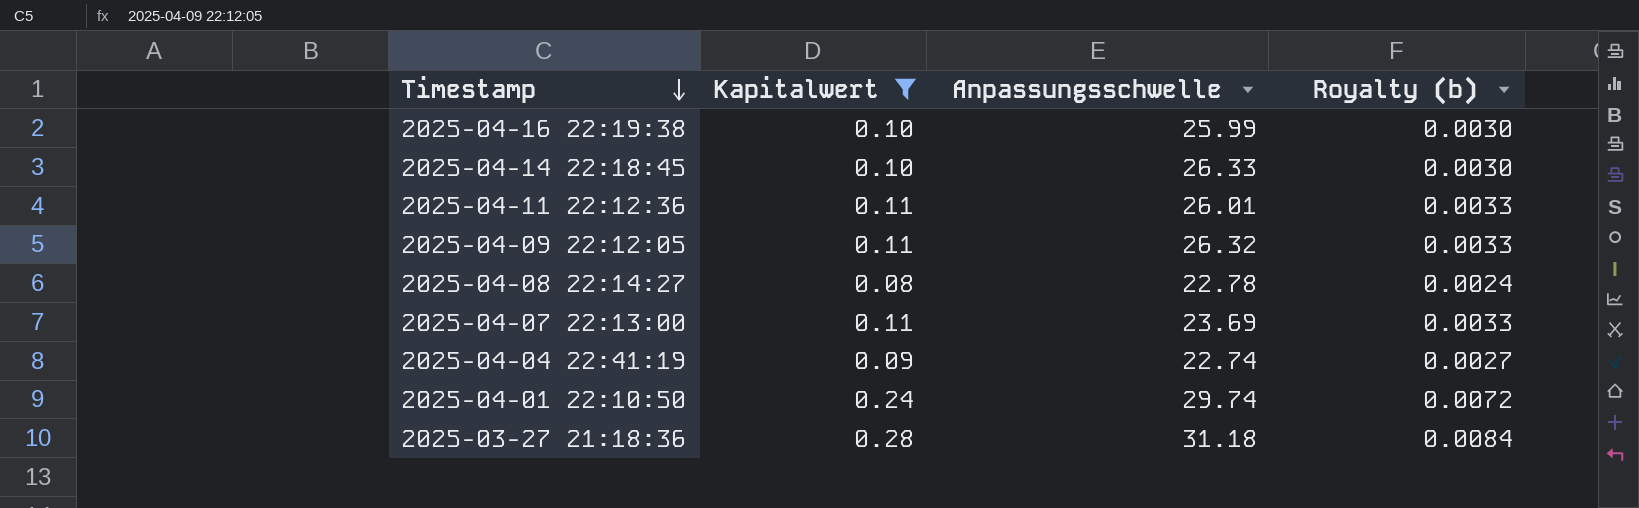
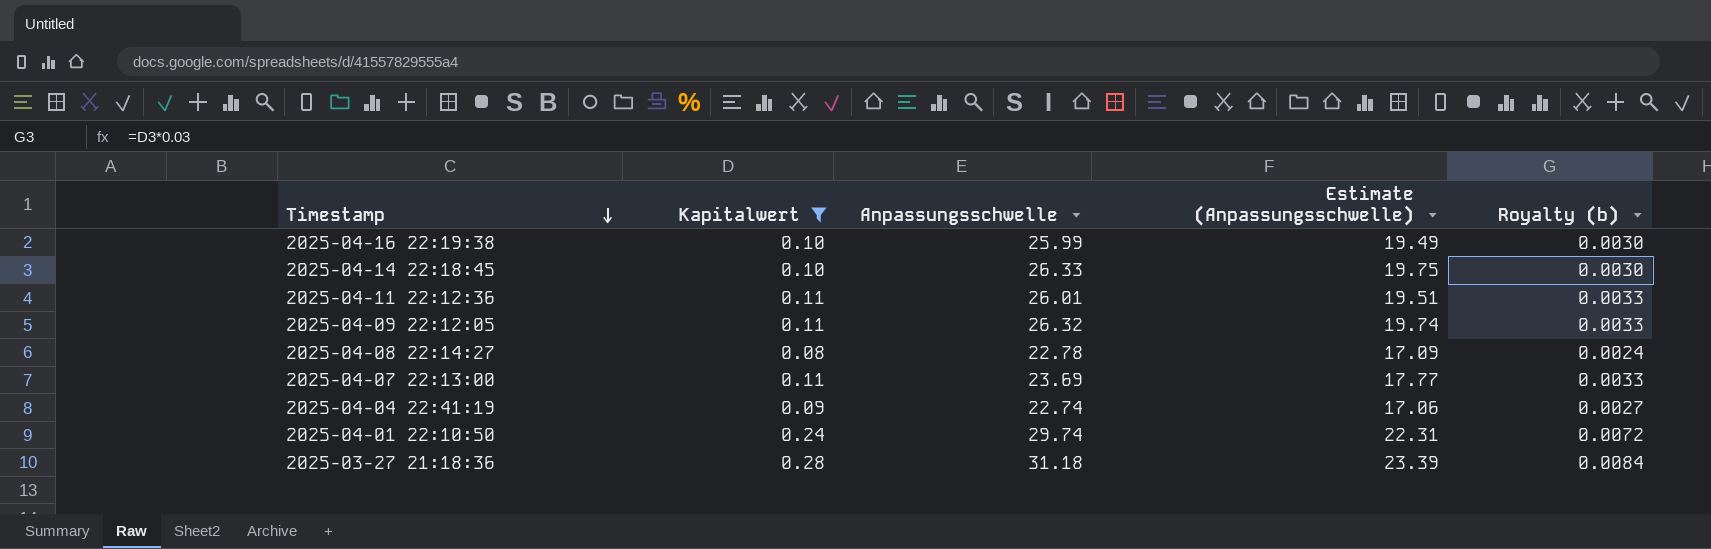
column Estimate (Anpassungsschwelle) | formula: none -> [Anpassungsschwelle] * 0.75

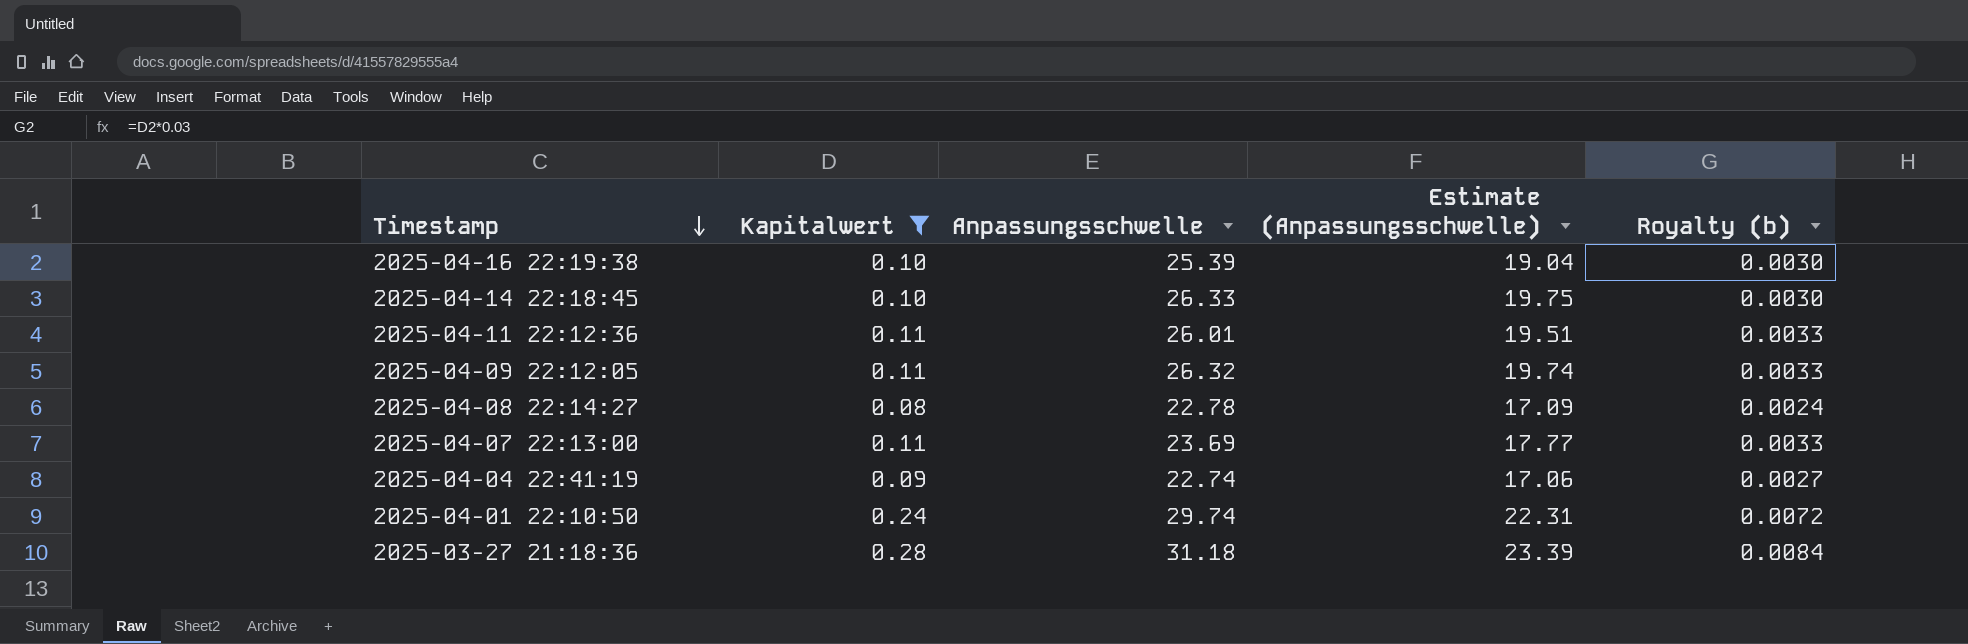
2025-04-16 22:19:38 | Anpassungsschwelle: 25.99 -> 25.39
2025-04-16 22:19:38 | Estimate (Anpassungsschwelle): 19.49 -> 19.04

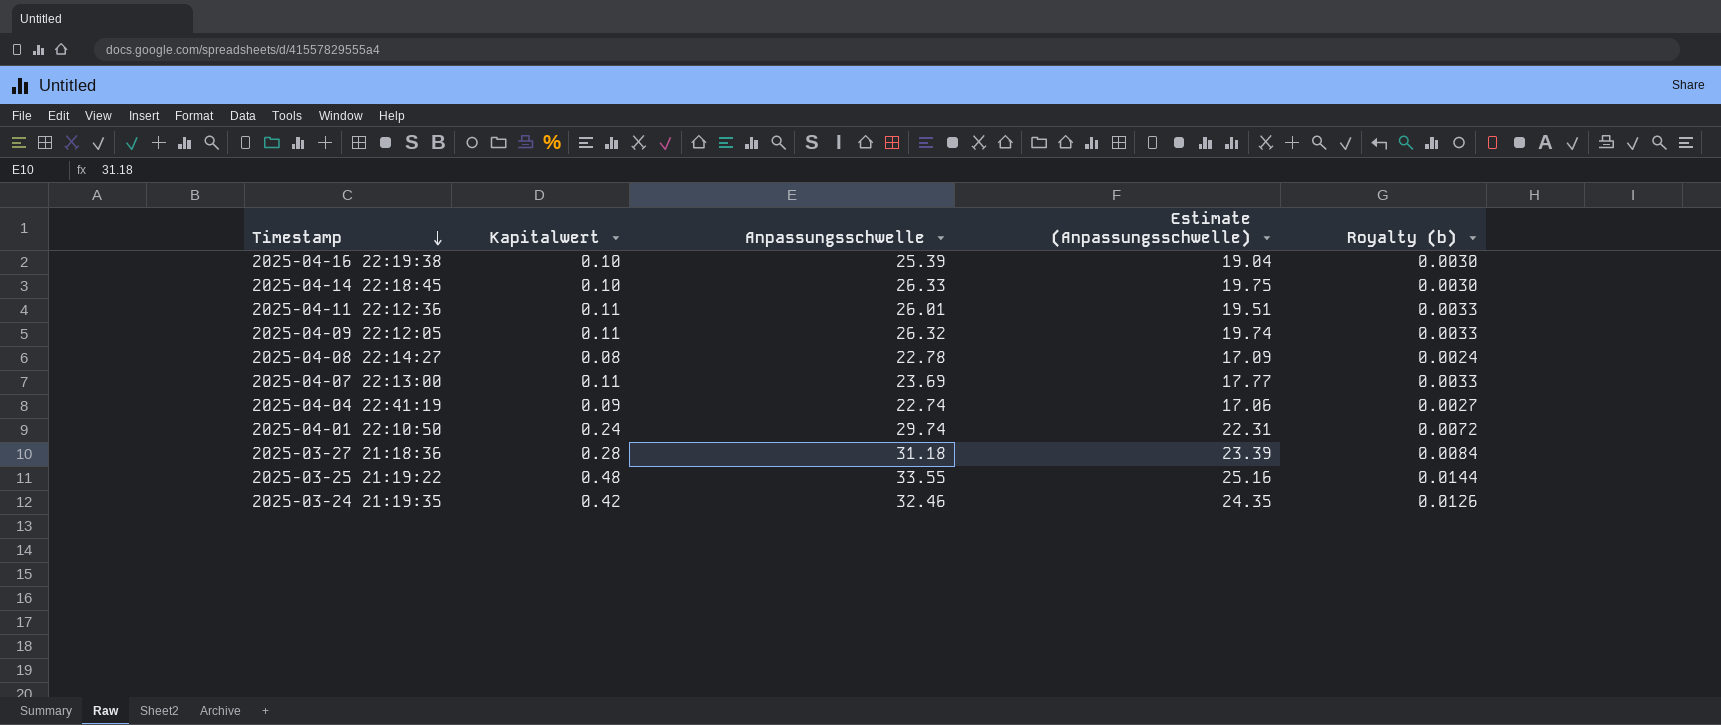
filter: Kapitalwert <= 0.28 -> none

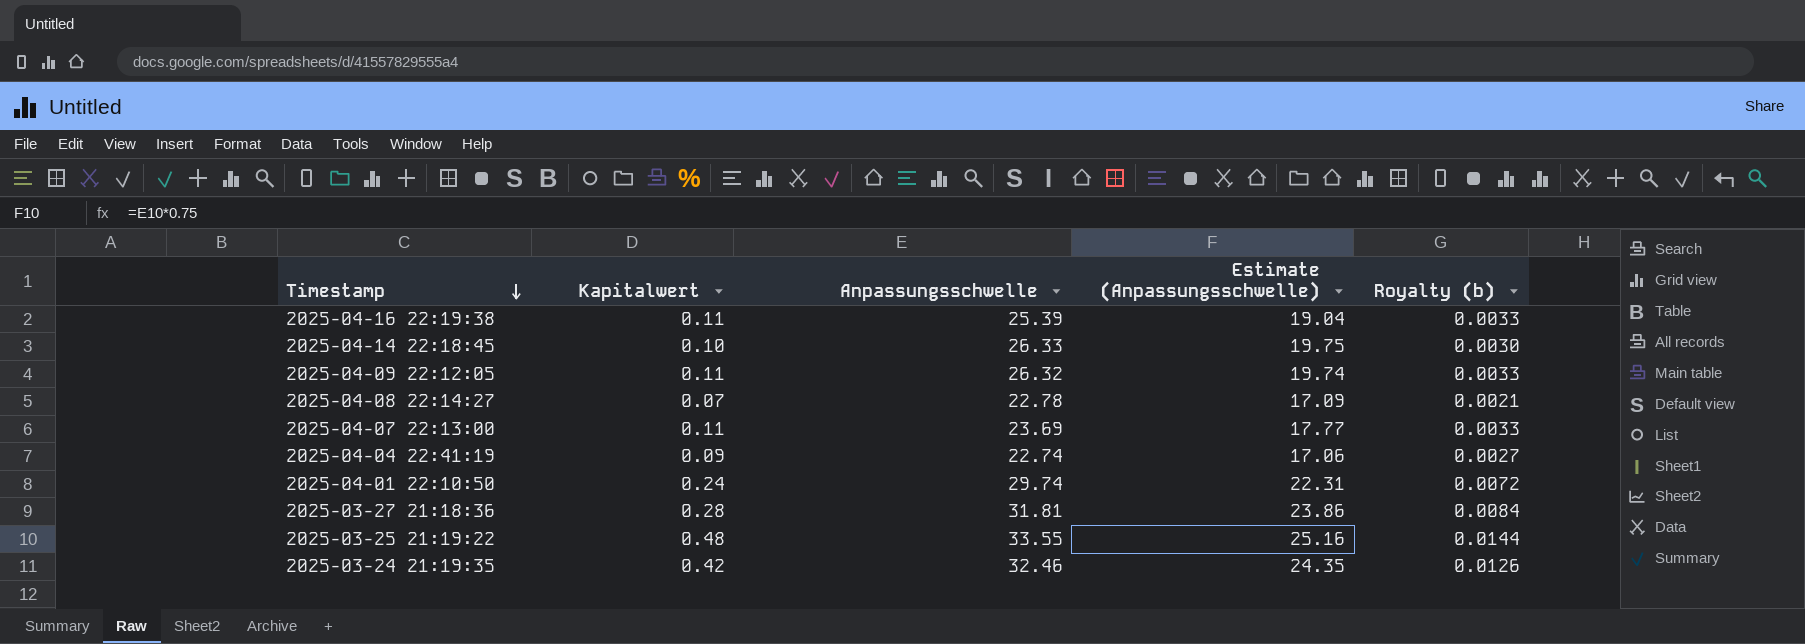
row 2025-04-11 22:12:36: 0.11 | 26.01 | 19.51 | 0.0033 -> none
2025-04-16 22:19:38 | Kapitalwert: 0.10 -> 0.11
2025-04-16 22:19:38 | Royalty (b): 0.0030 -> 0.0033
2025-04-08 22:14:27 | Kapitalwert: 0.08 -> 0.07
2025-04-08 22:14:27 | Royalty (b): 0.0024 -> 0.0021
2025-03-27 21:18:36 | Anpassungsschwelle: 31.18 -> 31.81
2025-03-27 21:18:36 | Estimate (Anpassungsschwelle): 23.39 -> 23.86

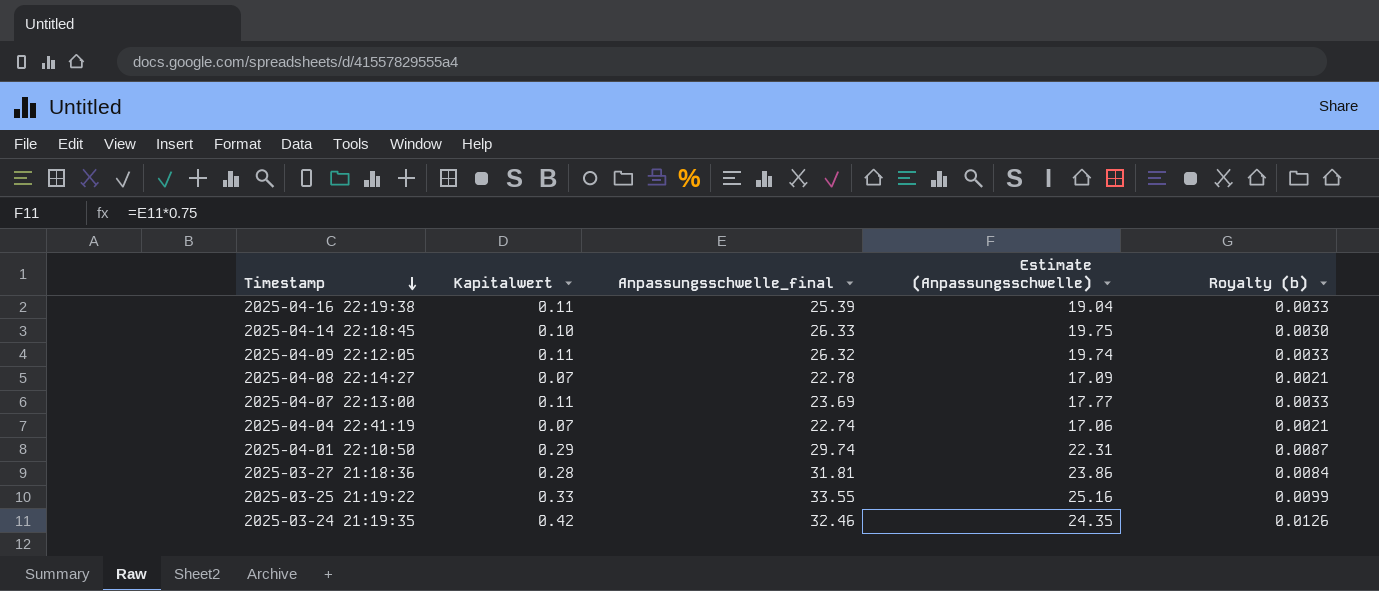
column name: Anpassungsschwelle -> Anpassungsschwelle_final
2025-04-04 22:41:19 | Kapitalwert: 0.09 -> 0.07
2025-04-04 22:41:19 | Royalty (b): 0.0027 -> 0.0021
2025-04-01 22:10:50 | Kapitalwert: 0.24 -> 0.29
2025-04-01 22:10:50 | Royalty (b): 0.0072 -> 0.0087
2025-03-25 21:19:22 | Kapitalwert: 0.48 -> 0.33
2025-03-25 21:19:22 | Royalty (b): 0.0144 -> 0.0099

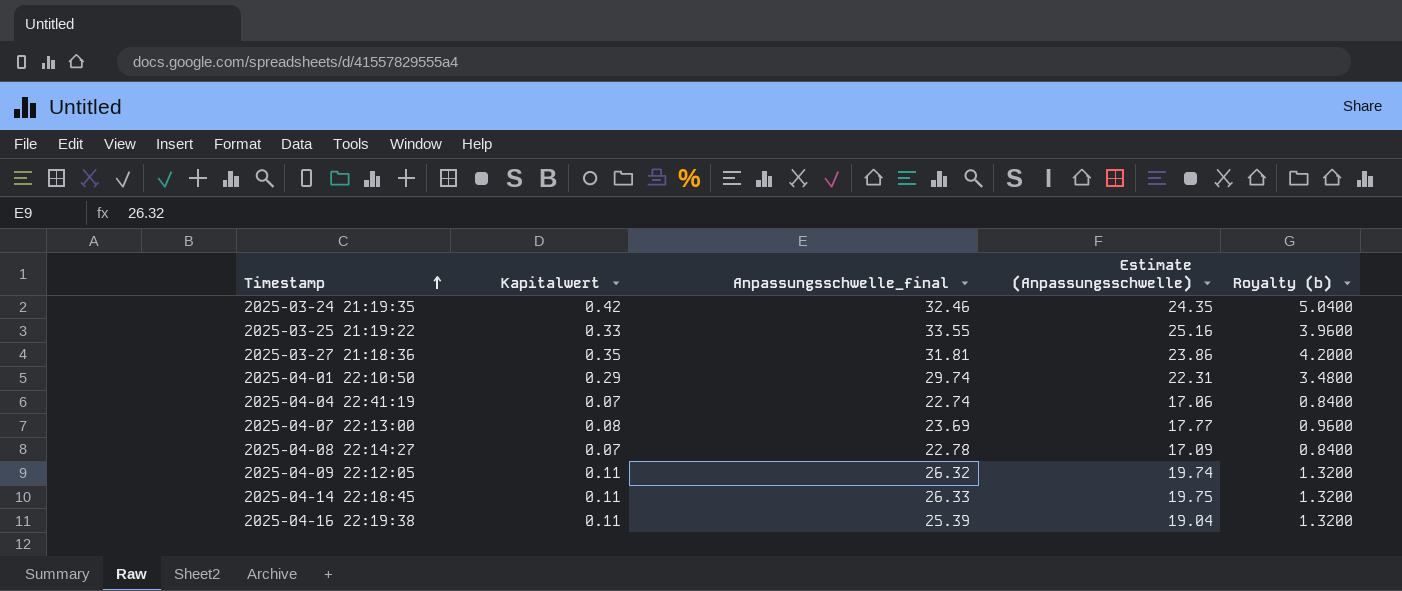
row order: Timestamp descending -> Timestamp ascending
column Royalty (b) | formula: [Kapitalwert] * 0.03 -> [Kapitalwert] * 12
2025-03-27 21:18:36 | Kapitalwert: 0.28 -> 0.35
2025-04-07 22:13:00 | Kapitalwert: 0.11 -> 0.08
2025-04-14 22:18:45 | Kapitalwert: 0.10 -> 0.11

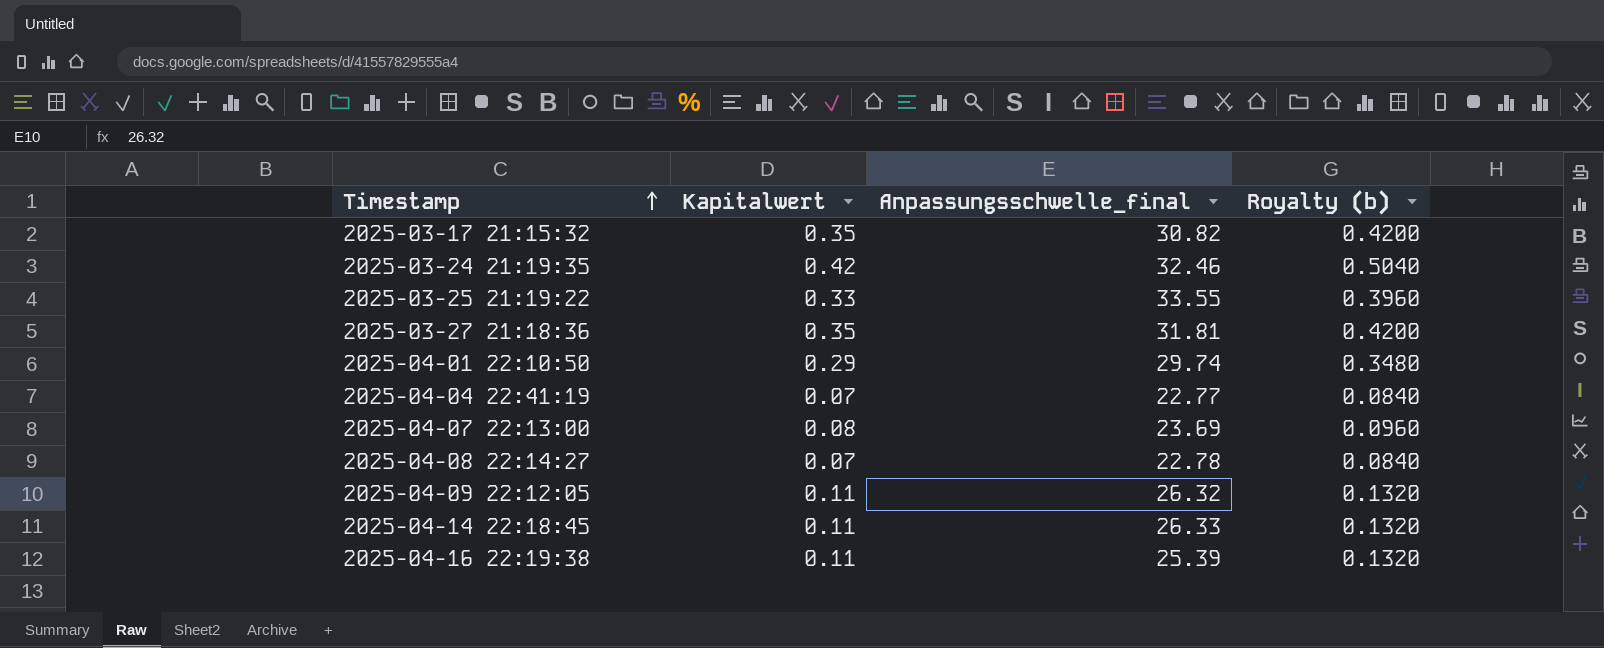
column Estimate (Anpassungsschwelle) | formula: [Anpassungsschwelle_final] * 0.75 -> none
column Royalty (b) | formula: [Kapitalwert] * 12 -> [Kapitalwert] * 1.2
row 2025-03-17 21:15:32: none -> 0.35 | 30.82 | 0.4200
2025-04-04 22:41:19 | Anpassungsschwelle_final: 22.74 -> 22.77

